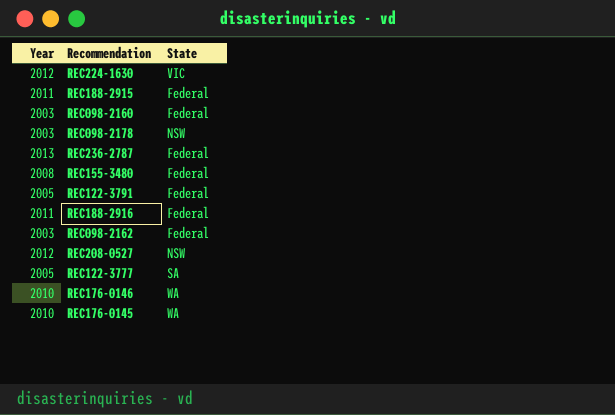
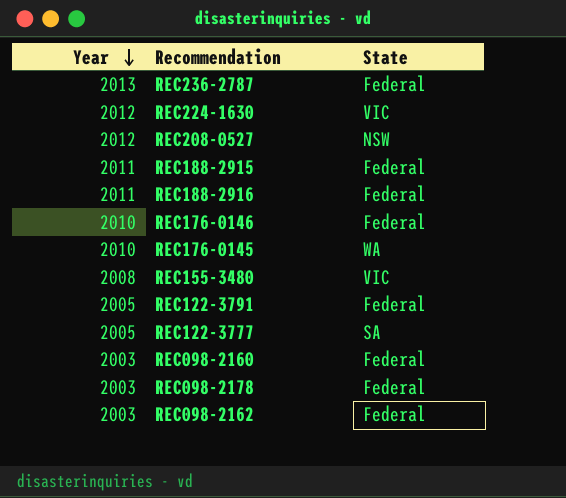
row order: none -> Year descending
REC176-0146 | State: WA -> Federal
REC155-3480 | State: Federal -> VIC
REC098-2178 | State: NSW -> Federal

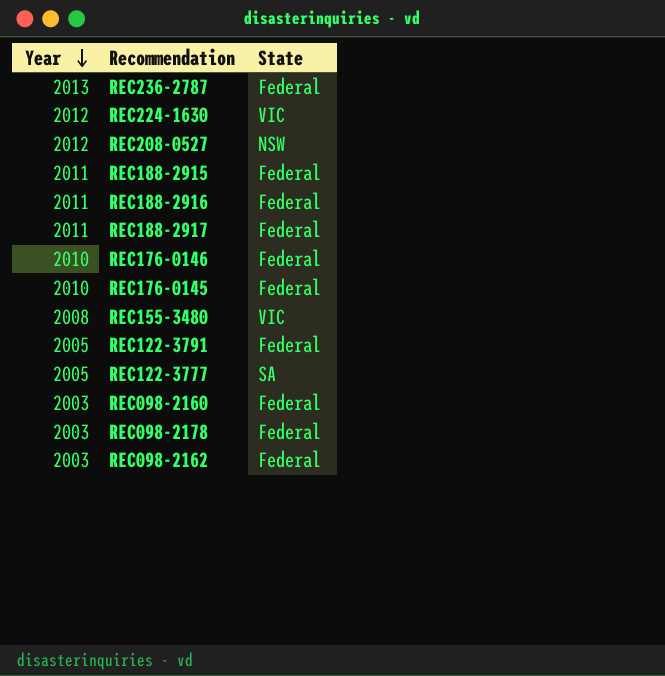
row REC188-2917: none -> 2011 | Federal
REC176-0145 | State: WA -> Federal

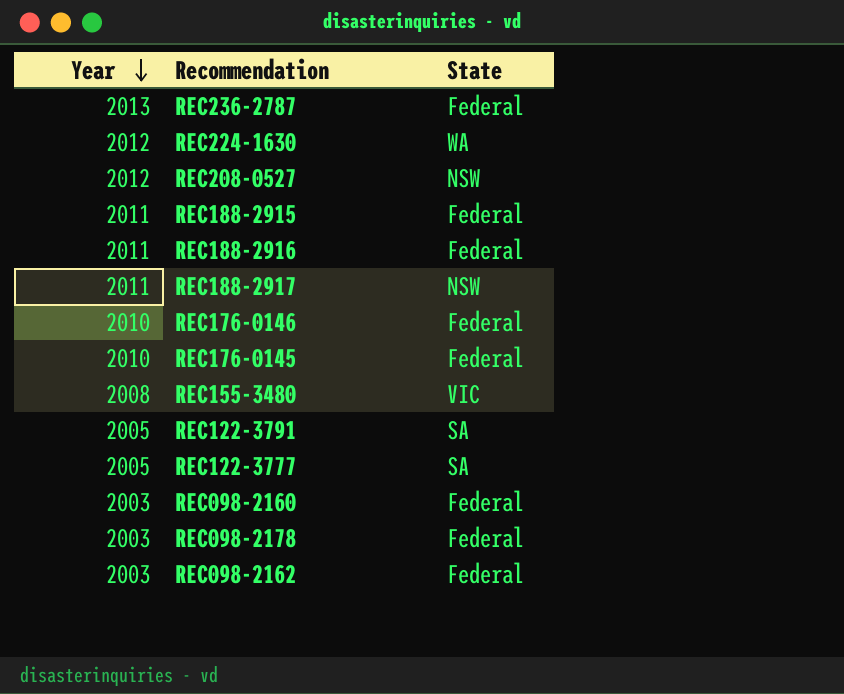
REC224-1630 | State: VIC -> WA
REC188-2917 | State: Federal -> NSW
REC122-3791 | State: Federal -> SA

